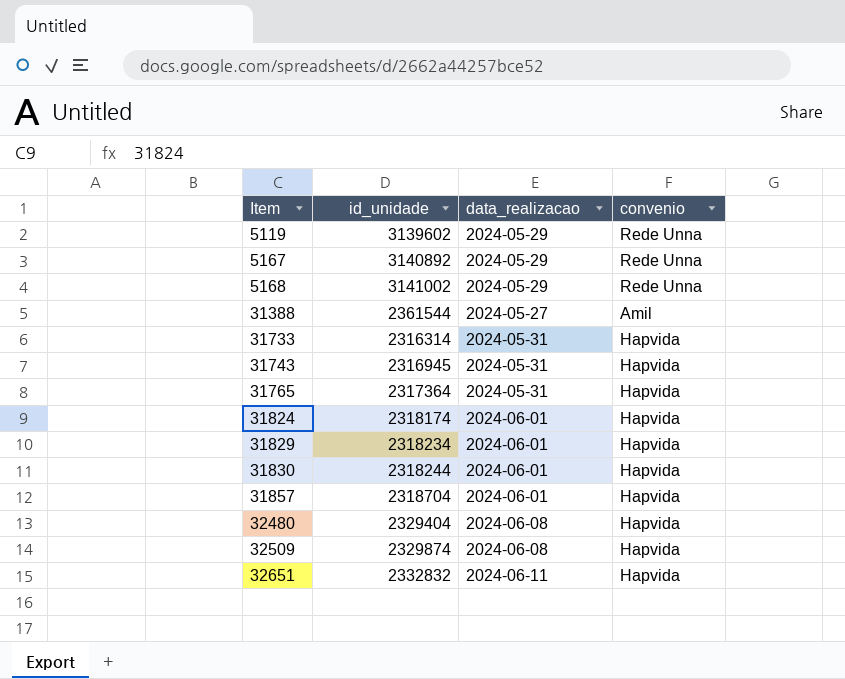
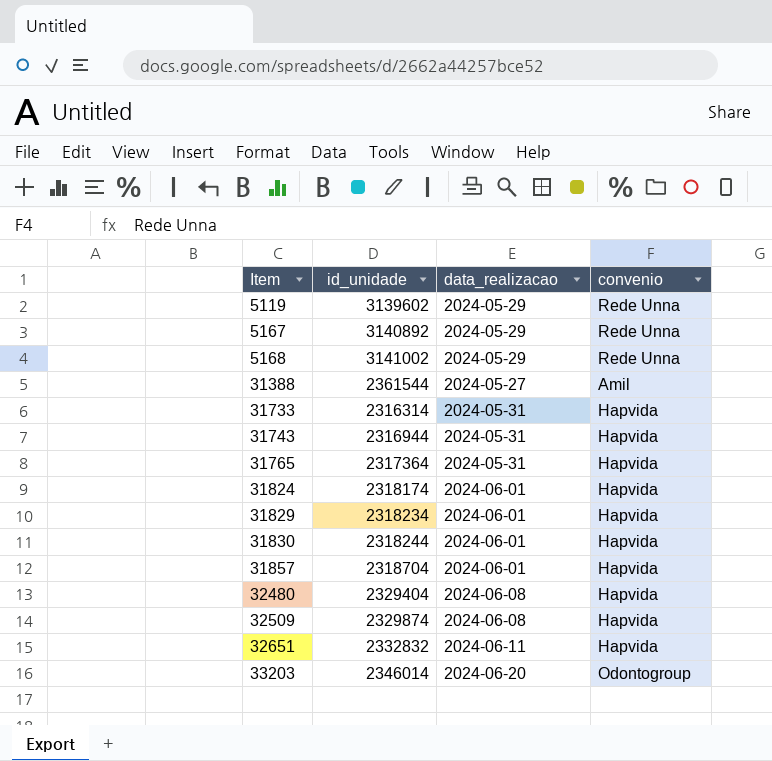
31743 | id_unidade: 2316945 -> 2316944
row 33203: none -> 2346014 | 2024-06-20 | Odontogroup

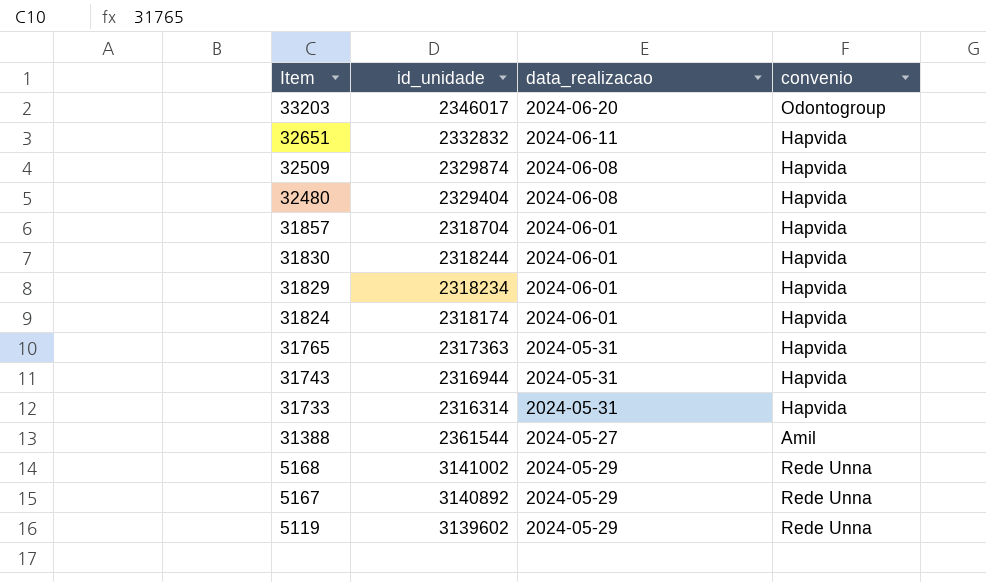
row order: Item ascending -> Item descending
33203 | id_unidade: 2346014 -> 2346017
31765 | id_unidade: 2317364 -> 2317363

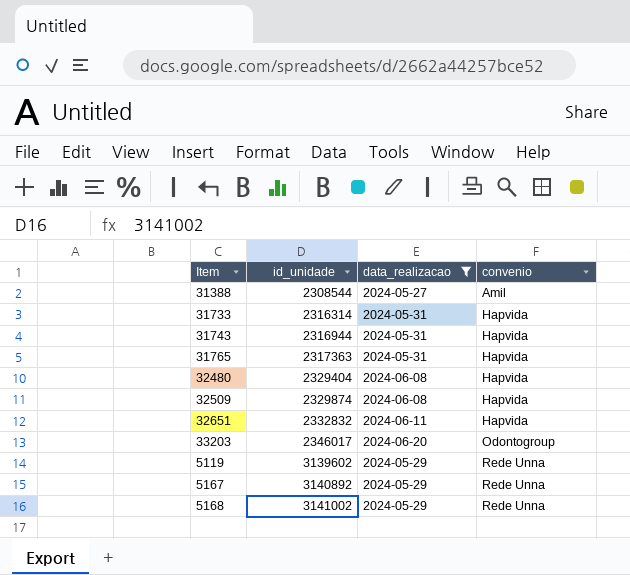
filter: none -> data_realizacao != 2024-06-01
row order: Item descending -> id_unidade ascending
31388 | id_unidade: 2361544 -> 2308544

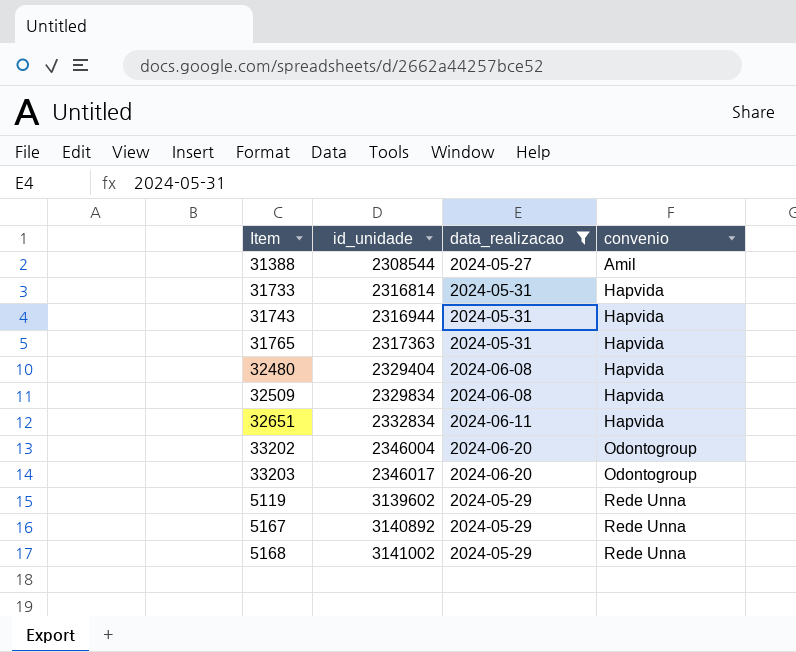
31733 | id_unidade: 2316314 -> 2316814
32509 | id_unidade: 2329874 -> 2329834
32651 | id_unidade: 2332832 -> 2332834
row 33202: none -> 2346004 | 2024-06-20 | Odontogroup

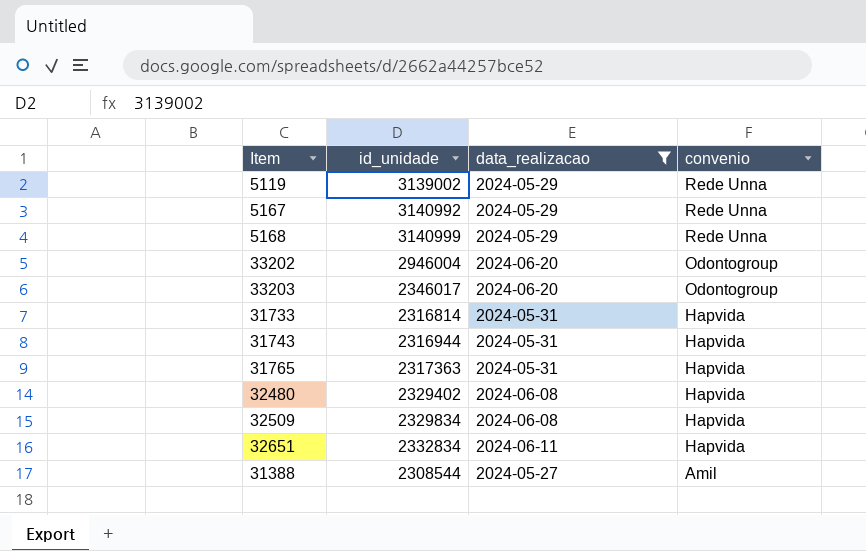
row order: id_unidade ascending -> convenio descending
5119 | id_unidade: 3139602 -> 3139002
5167 | id_unidade: 3140892 -> 3140992
5168 | id_unidade: 3141002 -> 3140999
33202 | id_unidade: 2346004 -> 2946004
32480 | id_unidade: 2329404 -> 2329402

